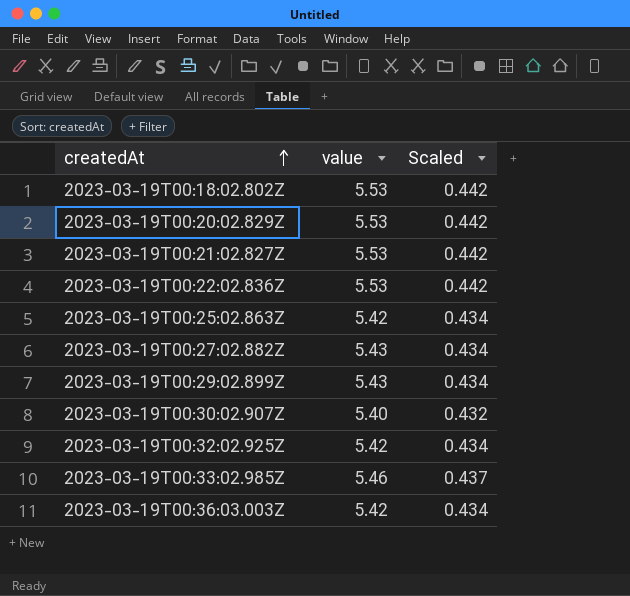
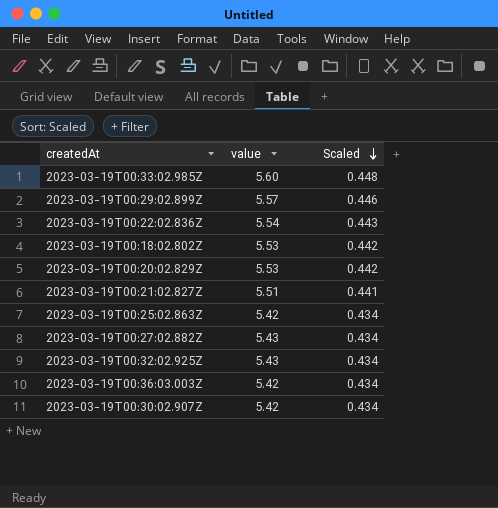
row order: createdAt ascending -> Scaled descending
2023-03-19T00:33:02.985Z | value: 5.46 -> 5.60
2023-03-19T00:33:02.985Z | Scaled: 0.437 -> 0.448
2023-03-19T00:29:02.899Z | value: 5.43 -> 5.57
2023-03-19T00:29:02.899Z | Scaled: 0.434 -> 0.446
2023-03-19T00:22:02.836Z | value: 5.53 -> 5.54
2023-03-19T00:22:02.836Z | Scaled: 0.442 -> 0.443
2023-03-19T00:21:02.827Z | value: 5.53 -> 5.51
2023-03-19T00:21:02.827Z | Scaled: 0.442 -> 0.441
2023-03-19T00:32:02.925Z | value: 5.42 -> 5.43
2023-03-19T00:30:02.907Z | value: 5.40 -> 5.42
2023-03-19T00:30:02.907Z | Scaled: 0.432 -> 0.434

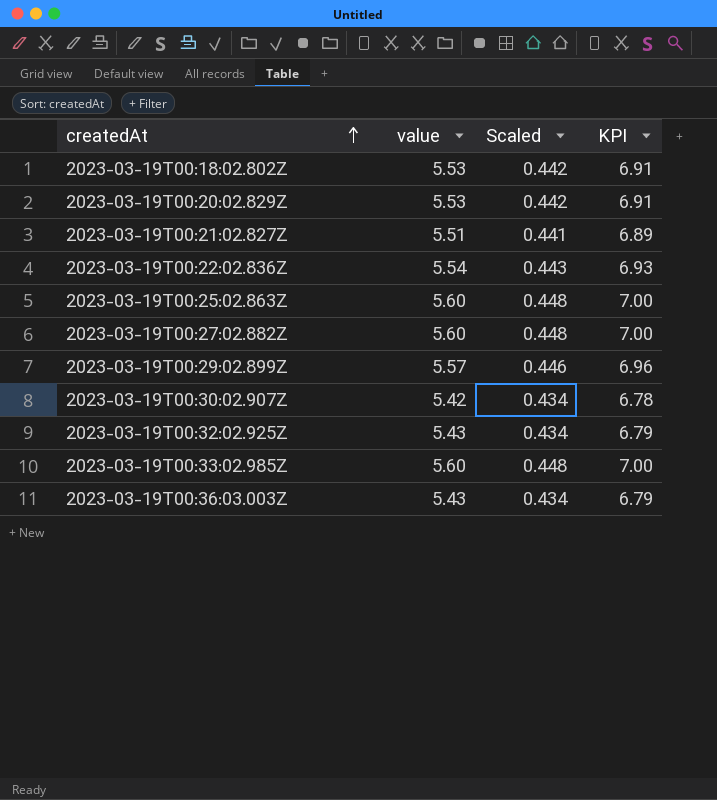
row order: Scaled descending -> createdAt ascending
column KPI | formula: none -> [value] * 1.25
2023-03-19T00:25:02.863Z | value: 5.42 -> 5.60
2023-03-19T00:25:02.863Z | Scaled: 0.434 -> 0.448
2023-03-19T00:27:02.882Z | value: 5.43 -> 5.60
2023-03-19T00:27:02.882Z | Scaled: 0.434 -> 0.448
2023-03-19T00:36:03.003Z | value: 5.42 -> 5.43

